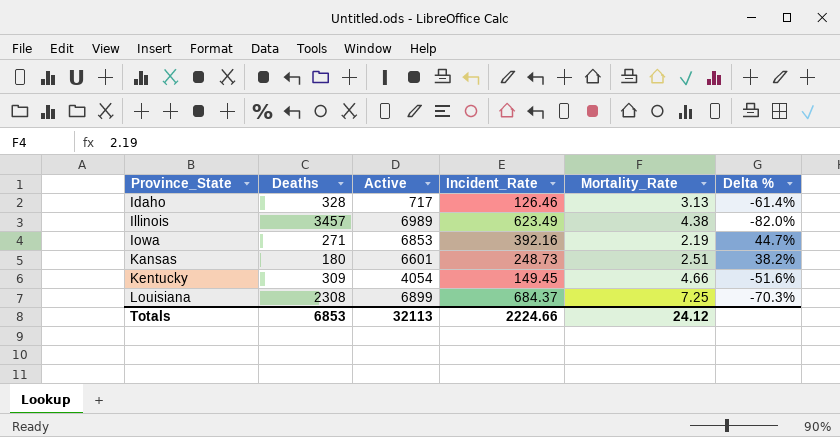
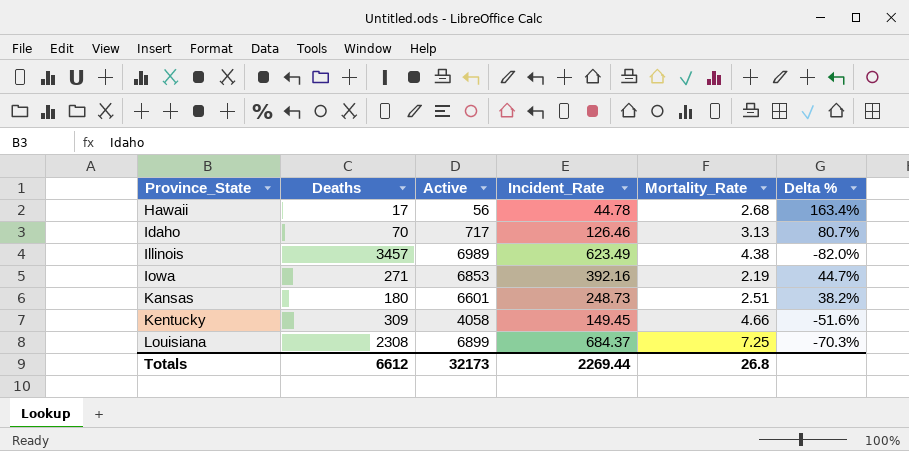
row Hawaii: none -> 17 | 56 | 44.78 | 2.68 | 163.4%
Idaho | Deaths: 328 -> 70
Idaho | Delta %: -61.4% -> 80.7%
Kentucky | Active: 4054 -> 4058
Totals | Deaths: 6853 -> 6612
Totals | Active: 32113 -> 32173
Totals | Incident_Rate: 2224.66 -> 2269.44
Totals | Mortality_Rate: 24.12 -> 26.8

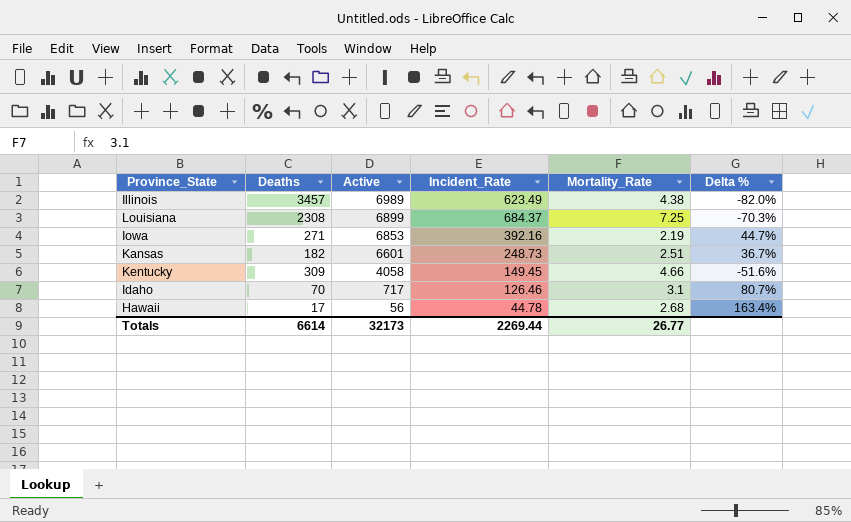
row order: Province_State ascending -> Active descending
Kansas | Deaths: 180 -> 182
Kansas | Delta %: 38.2% -> 36.7%
Idaho | Mortality_Rate: 3.13 -> 3.1
Totals | Deaths: 6612 -> 6614
Totals | Mortality_Rate: 26.8 -> 26.77

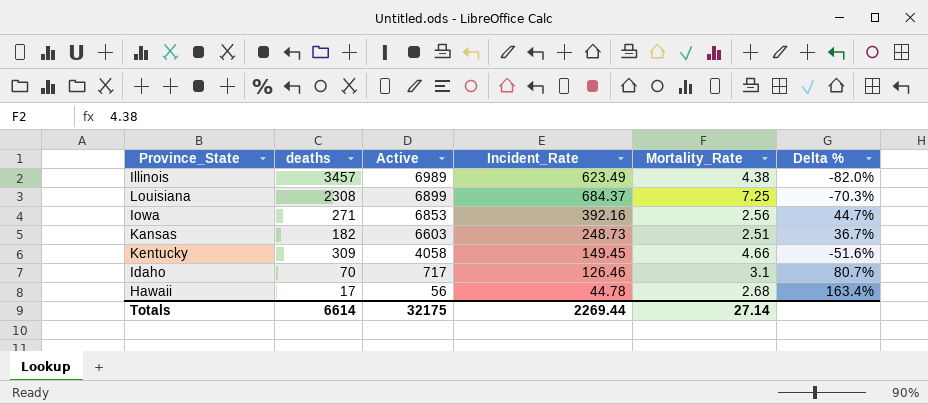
column name: Deaths -> deaths
Iowa | Mortality_Rate: 2.19 -> 2.56
Kansas | Active: 6601 -> 6603
Totals | Active: 32173 -> 32175
Totals | Mortality_Rate: 26.77 -> 27.14

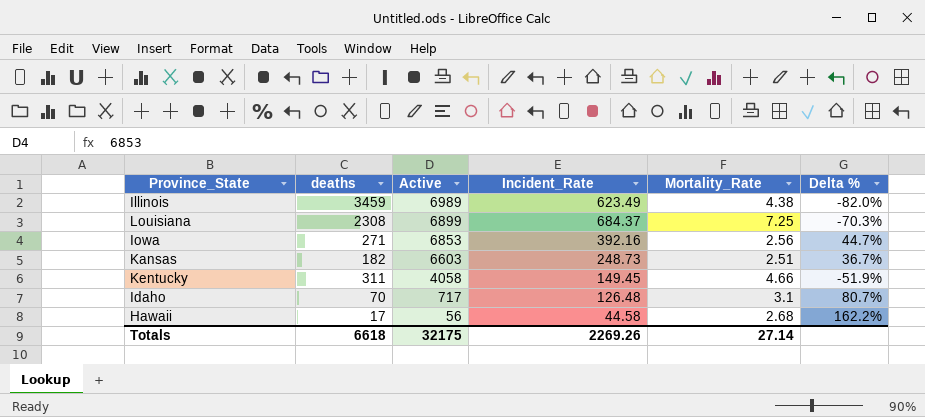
Illinois | deaths: 3457 -> 3459
Kentucky | deaths: 309 -> 311
Kentucky | Delta %: -51.6% -> -51.9%
Idaho | Incident_Rate: 126.46 -> 126.48
Hawaii | Incident_Rate: 44.78 -> 44.58
Hawaii | Delta %: 163.4% -> 162.2%
Totals | deaths: 6614 -> 6618
Totals | Incident_Rate: 2269.44 -> 2269.26

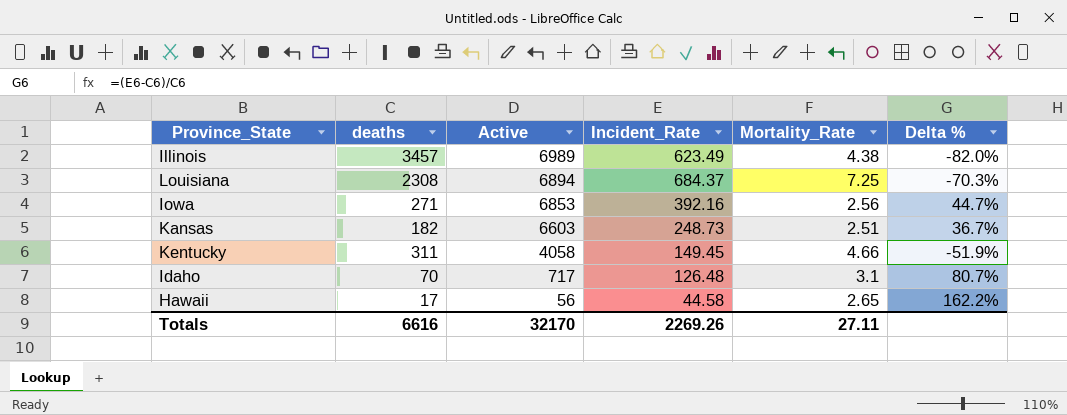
Illinois | deaths: 3459 -> 3457
Louisiana | Active: 6899 -> 6894
Hawaii | Mortality_Rate: 2.68 -> 2.65
Totals | deaths: 6618 -> 6616
Totals | Active: 32175 -> 32170
Totals | Mortality_Rate: 27.14 -> 27.11

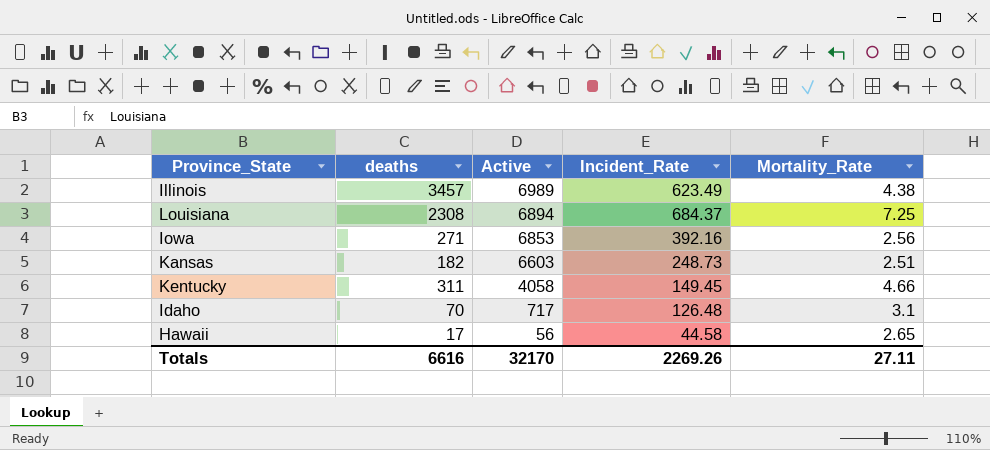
column Delta % | formula: ([Incident_Rate] - [deaths]) / [deaths] -> none

